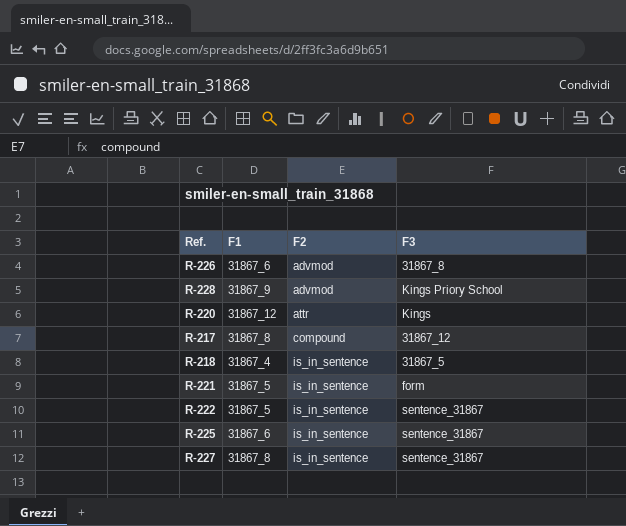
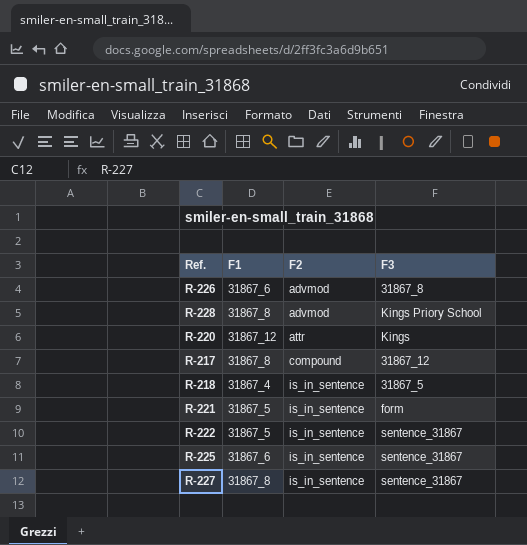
R-228 | F1: 31867_9 -> 31867_8

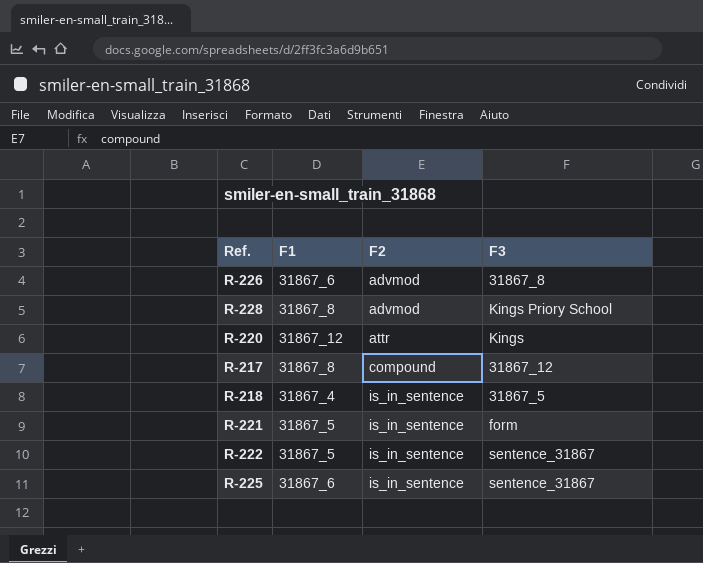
row R-227: 31867_8 | is_in_sentence | sentence_31867 -> none

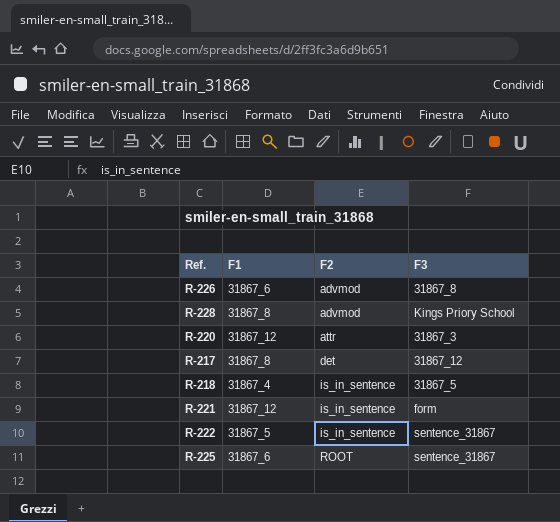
R-220 | F3: Kings -> 31867_3
R-217 | F2: compound -> det
R-221 | F1: 31867_5 -> 31867_12
R-225 | F2: is_in_sentence -> ROOT

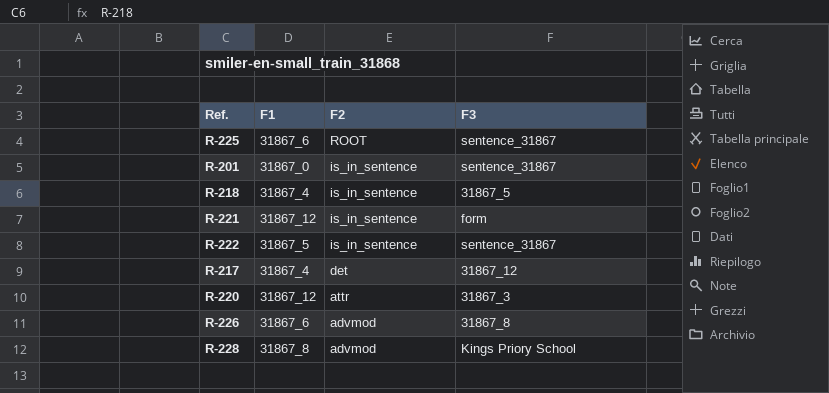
row order: F2 ascending -> F2 descending
row R-201: none -> 31867_0 | is_in_sentence | sentence_31867
R-217 | F1: 31867_8 -> 31867_4

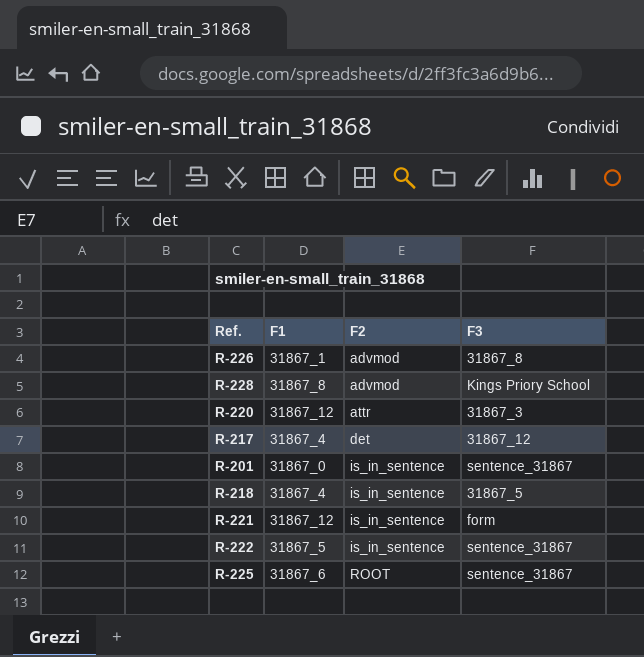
row order: F2 descending -> F2 ascending
R-226 | F1: 31867_6 -> 31867_1

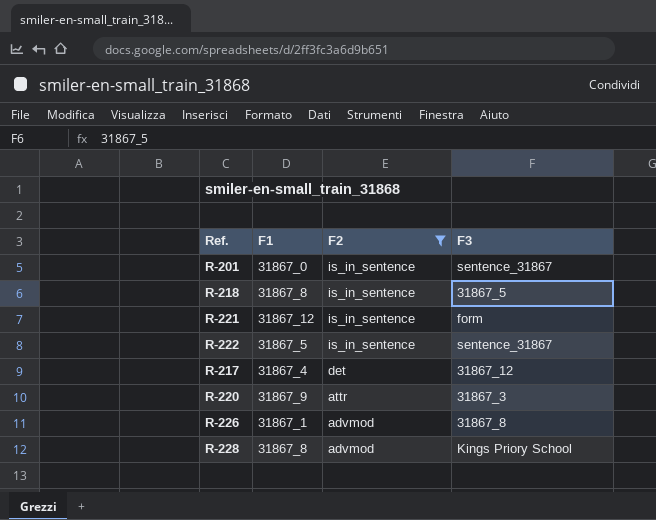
filter: none -> F2 != ROOT
row order: F2 ascending -> F2 descending
R-218 | F1: 31867_4 -> 31867_8
R-220 | F1: 31867_12 -> 31867_9

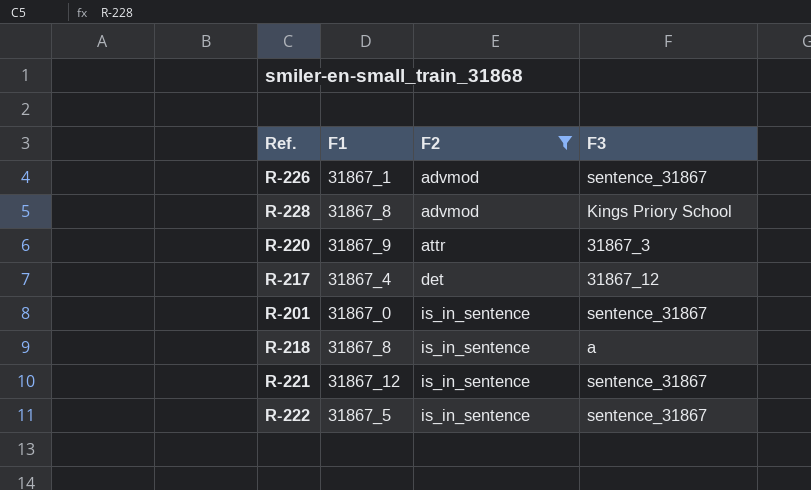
row order: F2 descending -> F2 ascending
R-226 | F3: 31867_8 -> sentence_31867
R-218 | F3: 31867_5 -> a
R-221 | F3: form -> sentence_31867

